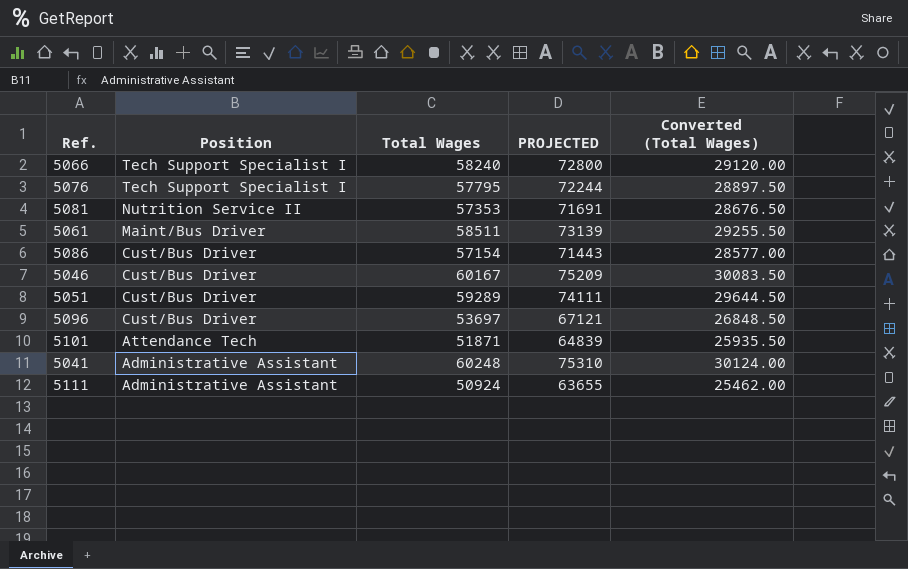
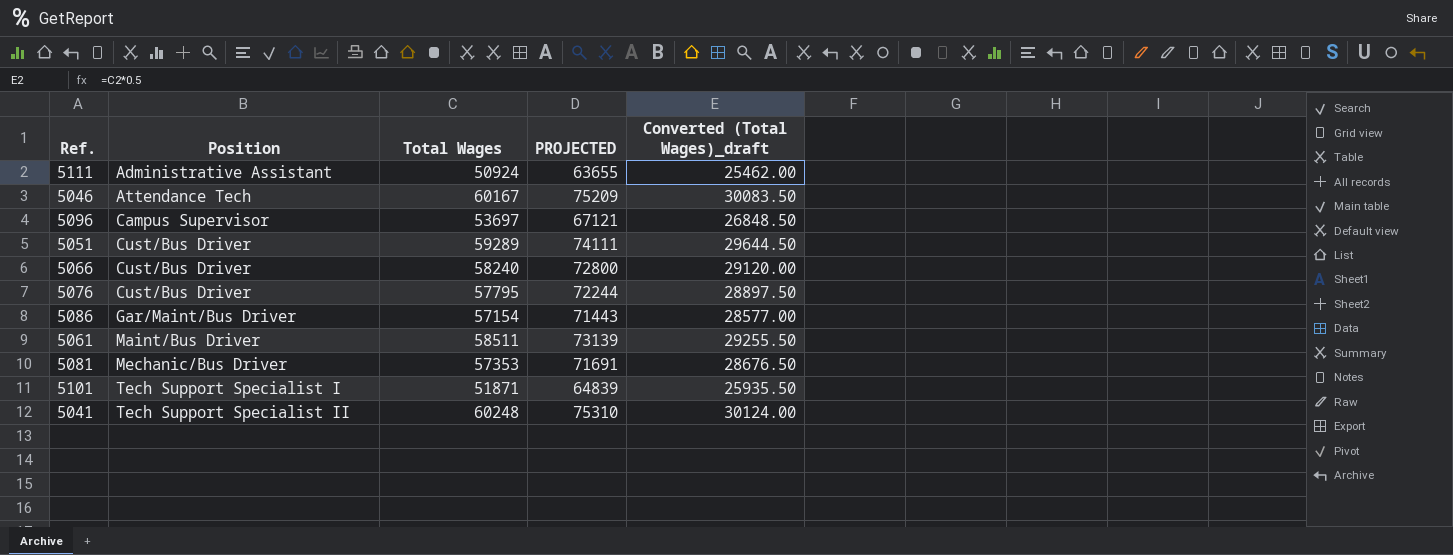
row order: Position descending -> Position ascending
column name: Converted (Total Wages) -> Converted (Total Wages)_draft
5046 | Position: Cust/Bus Driver -> Attendance Tech
5096 | Position: Cust/Bus Driver -> Campus Supervisor
5066 | Position: Tech Support Specialist I -> Cust/Bus Driver
5076 | Position: Tech Support Specialist I -> Cust/Bus Driver
5086 | Position: Cust/Bus Driver -> Gar/Maint/Bus Driver
5081 | Position: Nutrition Service II -> Mechanic/Bus Driver
5101 | Position: Attendance Tech -> Tech Support Specialist I
5041 | Position: Administrative Assistant -> Tech Support Specialist II

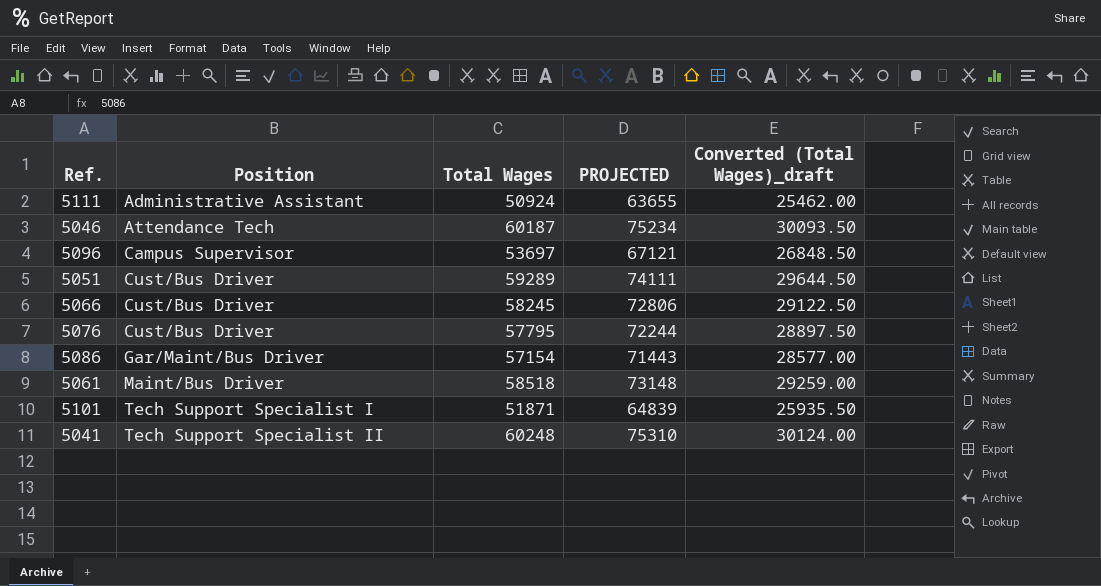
row 5081: Mechanic/Bus Driver | 57353 | 71691 | 28676.50 -> none
5046 | Total Wages: 60167 -> 60187
5046 | PROJECTED: 75209 -> 75234
5046 | Converted (Total Wages)_draft: 30083.50 -> 30093.50
5066 | Total Wages: 58240 -> 58245
5066 | PROJECTED: 72800 -> 72806
5066 | Converted (Total Wages)_draft: 29120.00 -> 29122.50
5061 | Total Wages: 58511 -> 58518
5061 | PROJECTED: 73139 -> 73148
5061 | Converted (Total Wages)_draft: 29255.50 -> 29259.00

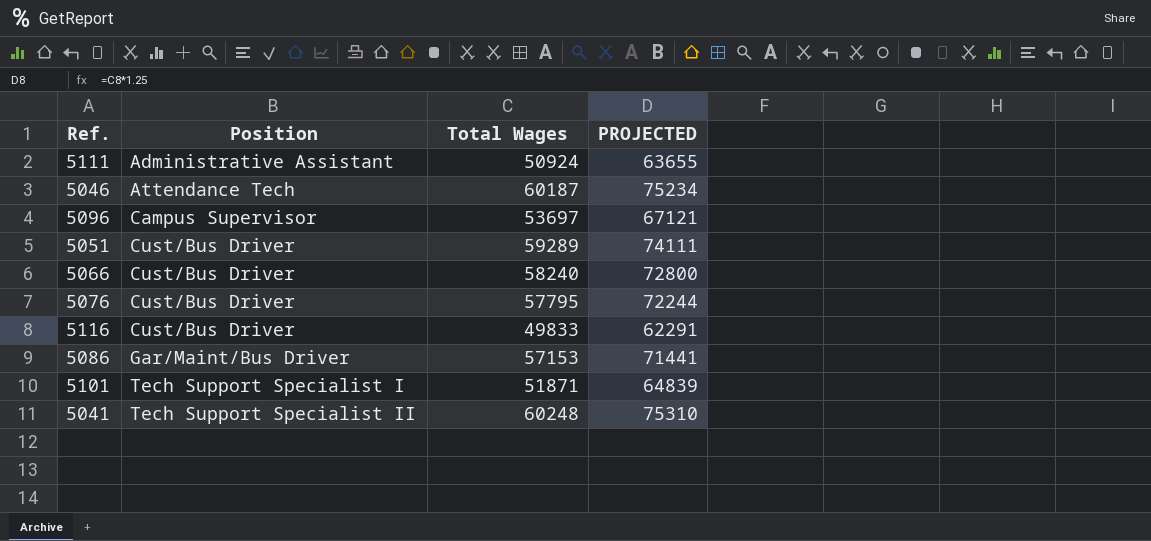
column Converted (Total Wages)_draft | formula: [Total Wages] * 0.5 -> none
row 5061: Maint/Bus Driver | 58518 | 73148 | 29259.00 -> none
5066 | Total Wages: 58245 -> 58240
5066 | PROJECTED: 72806 -> 72800
row 5116: none -> Cust/Bus Driver | 49833 | 62291
5086 | Total Wages: 57154 -> 57153
5086 | PROJECTED: 71443 -> 71441

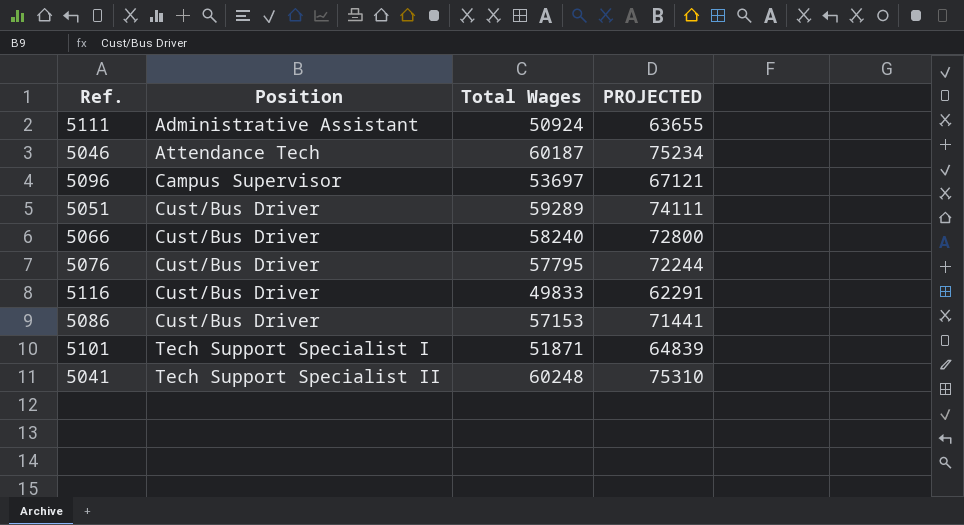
5086 | Position: Gar/Maint/Bus Driver -> Cust/Bus Driver

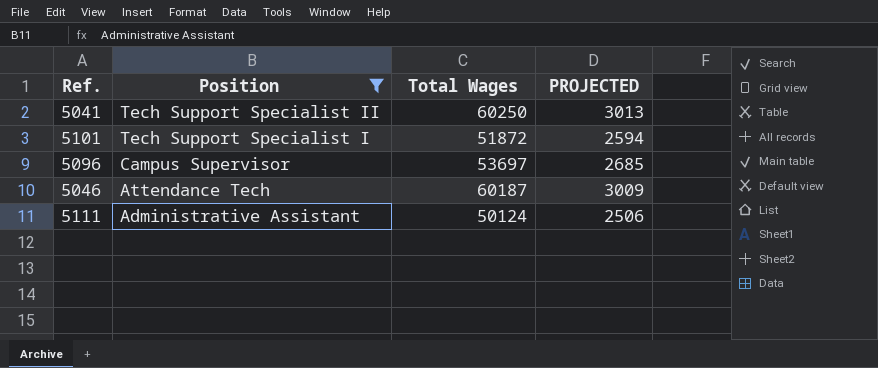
filter: none -> Position != Cust/Bus Driver
row order: Position ascending -> Position descending
column PROJECTED | formula: [Total Wages] * 1.25 -> [Total Wages] * 0.05
5041 | Total Wages: 60248 -> 60250
5101 | Total Wages: 51871 -> 51872
5111 | Total Wages: 50924 -> 50124

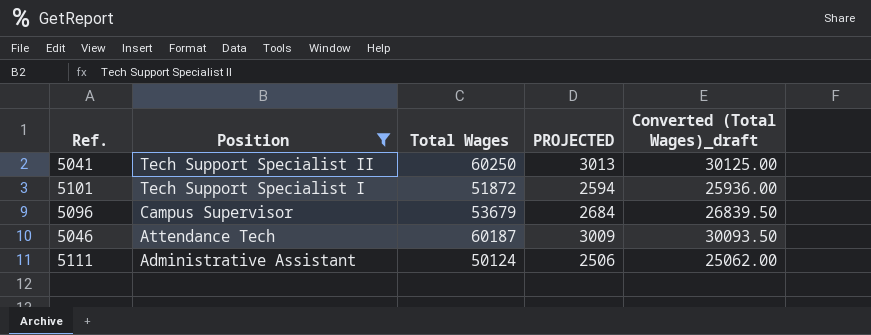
column Converted (Total Wages)_draft | formula: none -> [Total Wages] * 0.5
5096 | Total Wages: 53697 -> 53679
5096 | PROJECTED: 2685 -> 2684

